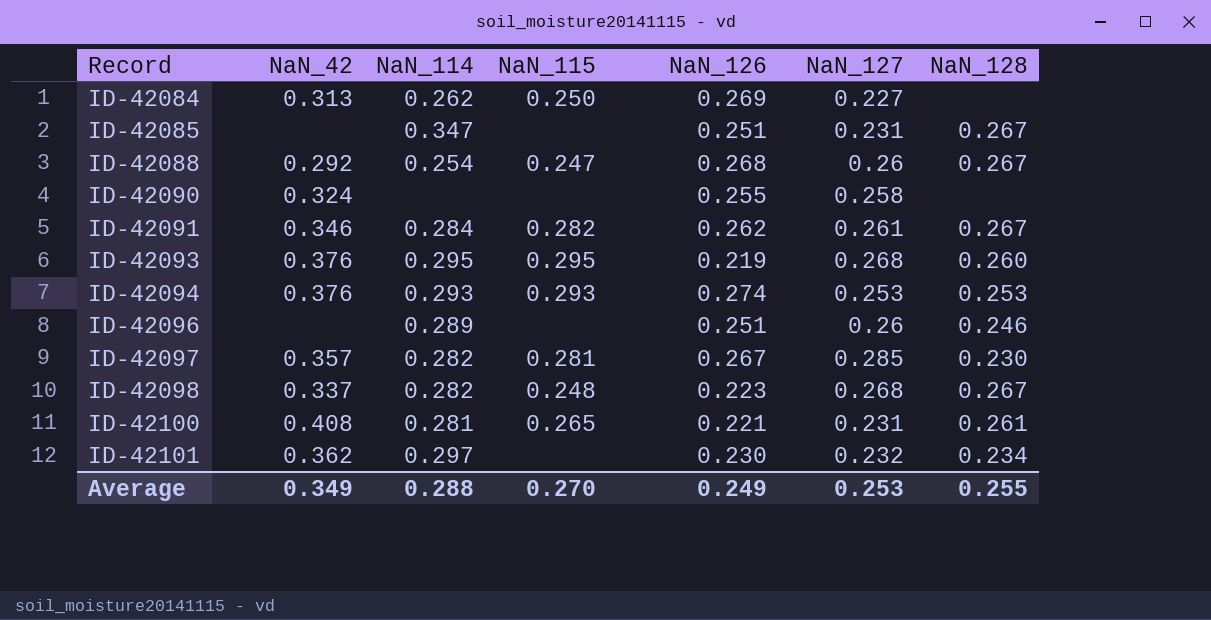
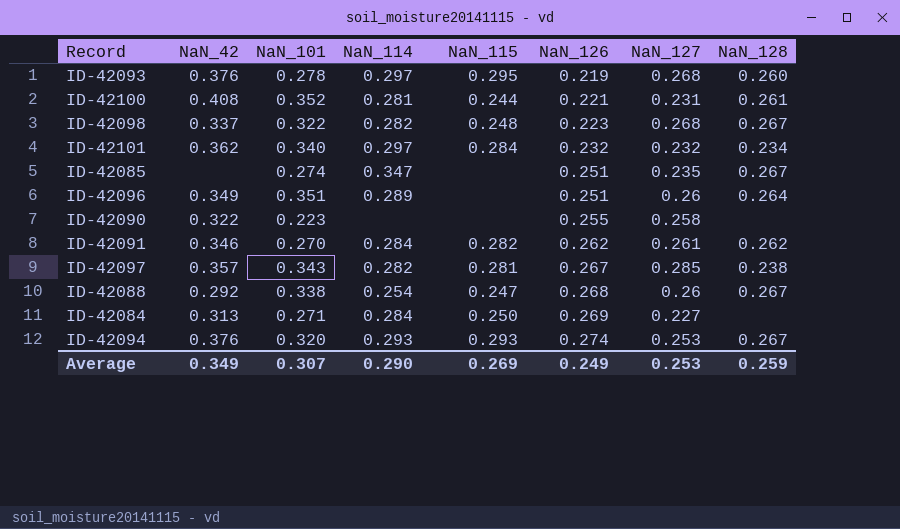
row order: Record ascending -> NaN_126 ascending
column NaN_101 | position: none -> 3
ID-42093 | NaN_114: 0.295 -> 0.297
ID-42100 | NaN_115: 0.265 -> 0.244
ID-42101 | NaN_115: none -> 0.284
ID-42101 | NaN_126: 0.230 -> 0.232
ID-42085 | NaN_127: 0.231 -> 0.235
ID-42096 | NaN_42: none -> 0.349
ID-42096 | NaN_128: 0.246 -> 0.264
ID-42090 | NaN_42: 0.324 -> 0.322
ID-42091 | NaN_128: 0.267 -> 0.262
ID-42097 | NaN_128: 0.230 -> 0.238
ID-42084 | NaN_114: 0.262 -> 0.284
ID-42094 | NaN_128: 0.253 -> 0.267
Average | NaN_114: 0.288 -> 0.290
Average | NaN_115: 0.270 -> 0.269
Average | NaN_128: 0.255 -> 0.259

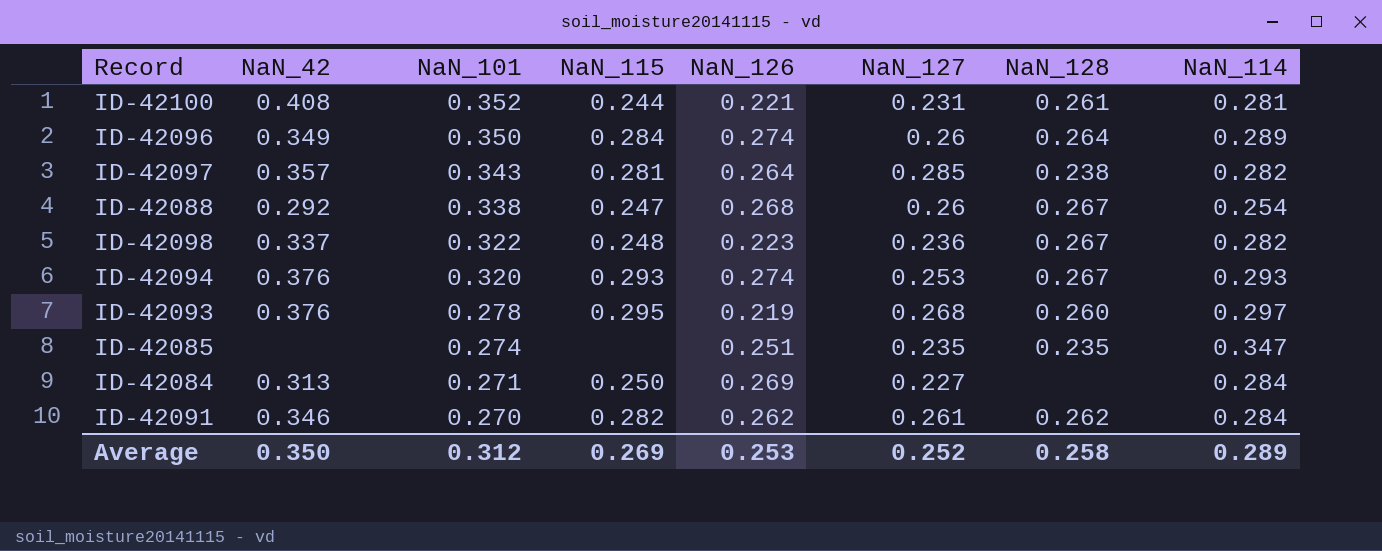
row order: NaN_126 ascending -> NaN_101 descending
column NaN_114 | position: 4 -> 8
row ID-42101: 0.362 | 0.340 | 0.297 | 0.284 | 0.232 | 0.232 | 0.234 -> none
row ID-42090: 0.322 | 0.223 | none | none | 0.255 | 0.258 | none -> none
ID-42096 | NaN_101: 0.351 -> 0.350
ID-42096 | NaN_115: none -> 0.284
ID-42096 | NaN_126: 0.251 -> 0.274
ID-42097 | NaN_126: 0.267 -> 0.264
ID-42098 | NaN_127: 0.268 -> 0.236
ID-42085 | NaN_128: 0.267 -> 0.235
Average | NaN_42: 0.349 -> 0.350
Average | NaN_101: 0.307 -> 0.312
Average | NaN_126: 0.249 -> 0.253
Average | NaN_127: 0.253 -> 0.252
Average | NaN_128: 0.259 -> 0.258
Average | NaN_114: 0.290 -> 0.289

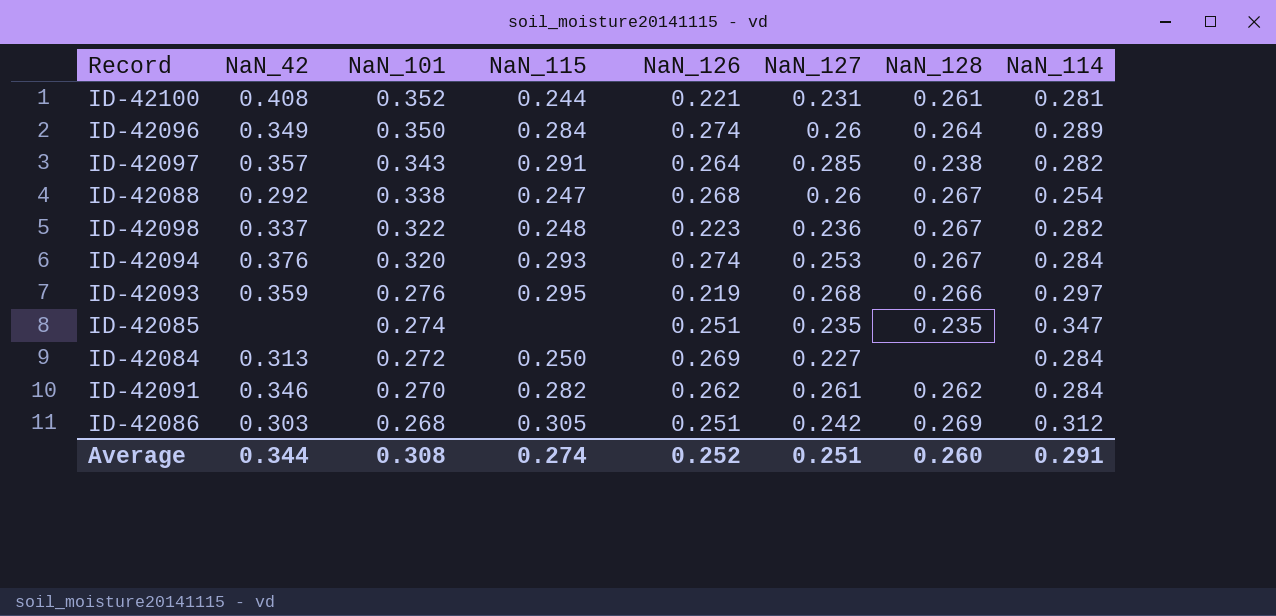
ID-42097 | NaN_115: 0.281 -> 0.291
ID-42094 | NaN_114: 0.293 -> 0.284
ID-42093 | NaN_42: 0.376 -> 0.359
ID-42093 | NaN_101: 0.278 -> 0.276
ID-42093 | NaN_128: 0.260 -> 0.266
ID-42084 | NaN_101: 0.271 -> 0.272
row ID-42086: none -> 0.303 | 0.268 | 0.305 | 0.251 | 0.242 | 0.269 | 0.312
Average | NaN_42: 0.350 -> 0.344
Average | NaN_101: 0.312 -> 0.308
Average | NaN_115: 0.269 -> 0.274
Average | NaN_126: 0.253 -> 0.252
Average | NaN_127: 0.252 -> 0.251
Average | NaN_128: 0.258 -> 0.260
Average | NaN_114: 0.289 -> 0.291

